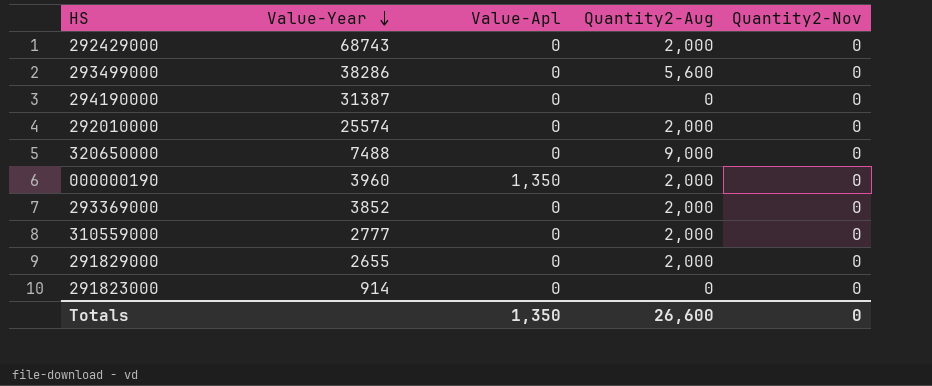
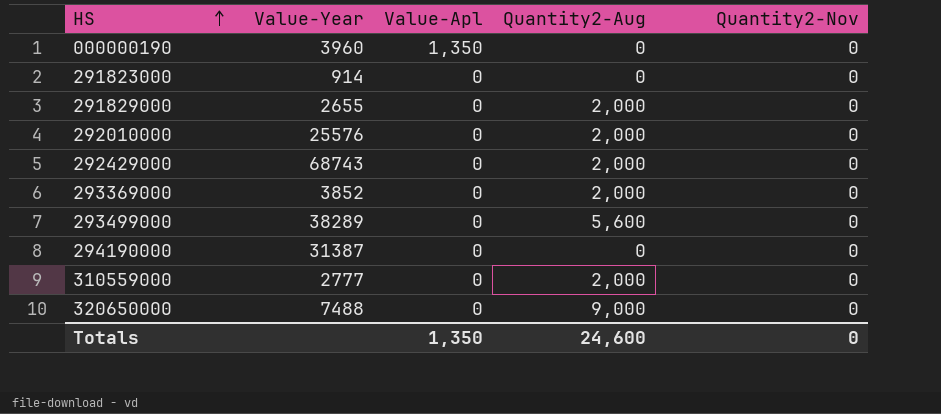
row order: Value-Year descending -> HS ascending
000000190 | Quantity2-Aug: 2,000 -> 0
292010000 | Value-Year: 25574 -> 25576
293499000 | Value-Year: 38286 -> 38289
Totals | Quantity2-Aug: 26,600 -> 24,600

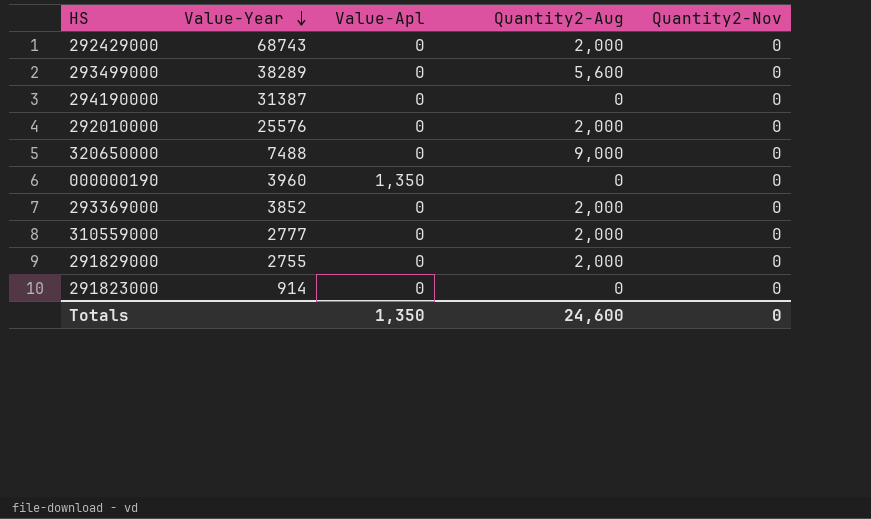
row order: HS ascending -> Value-Year descending
291829000 | Value-Year: 2655 -> 2755

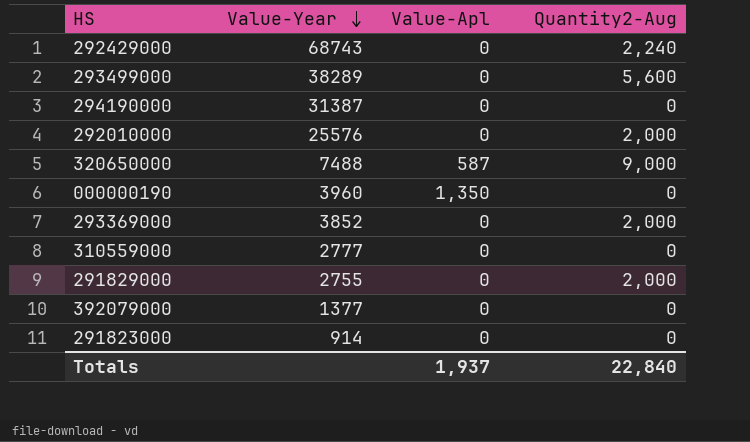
column Quantity2-Nov | position: 5 -> none
292429000 | Quantity2-Aug: 2,000 -> 2,240
320650000 | Value-Apl: 0 -> 587
310559000 | Quantity2-Aug: 2,000 -> 0
row 392079000: none -> 1377 | 0 | 0
Totals | Value-Apl: 1,350 -> 1,937
Totals | Quantity2-Aug: 24,600 -> 22,840

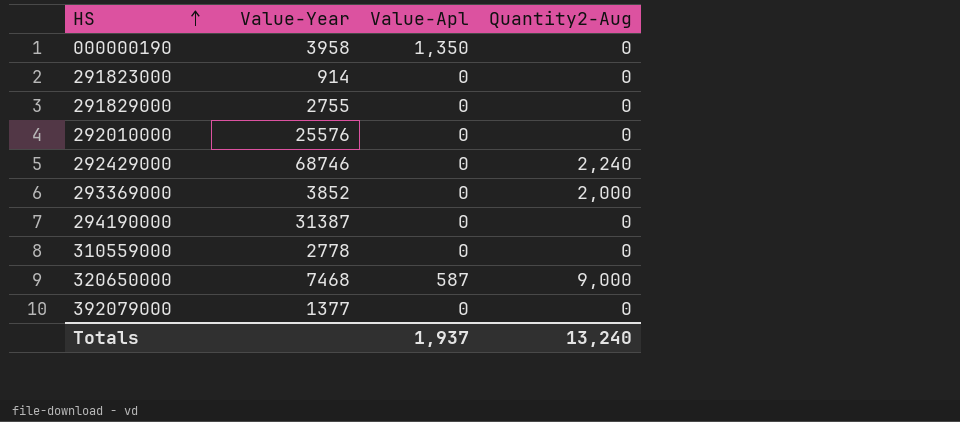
row order: Value-Year descending -> HS ascending
row 293499000: 38289 | 0 | 5,600 -> none
000000190 | Value-Year: 3960 -> 3958
291829000 | Quantity2-Aug: 2,000 -> 0
292010000 | Quantity2-Aug: 2,000 -> 0
292429000 | Value-Year: 68743 -> 68746
310559000 | Value-Year: 2777 -> 2778
320650000 | Value-Year: 7488 -> 7468
Totals | Quantity2-Aug: 22,840 -> 13,240

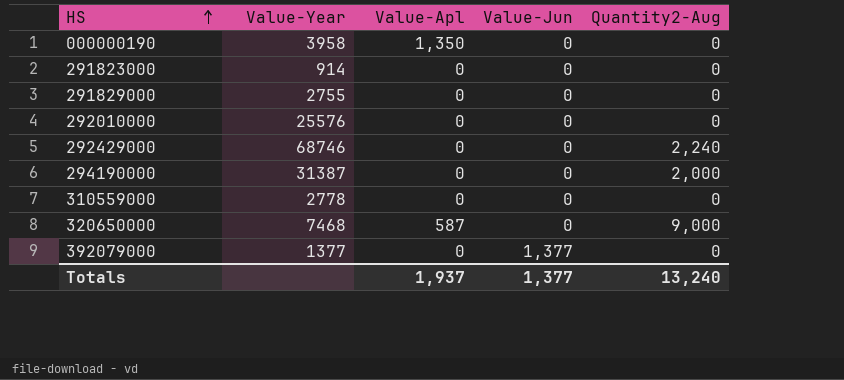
column Value-Jun | position: none -> 4
row 293369000: 3852 | 0 | 2,000 -> none
294190000 | Quantity2-Aug: 0 -> 2,000

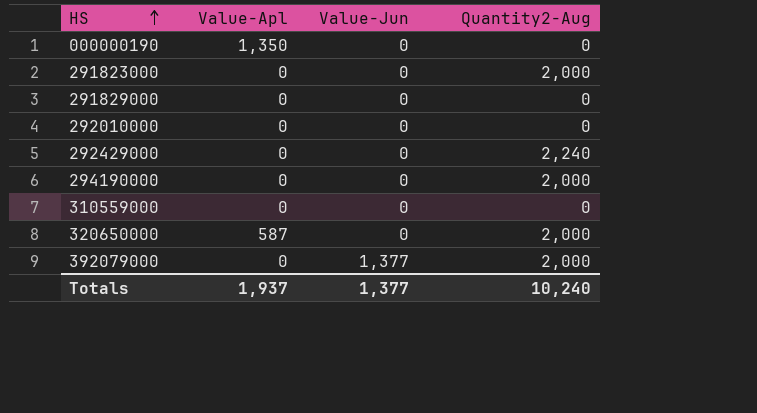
column Value-Year | position: 2 -> none
291823000 | Quantity2-Aug: 0 -> 2,000
320650000 | Quantity2-Aug: 9,000 -> 2,000
392079000 | Quantity2-Aug: 0 -> 2,000
Totals | Quantity2-Aug: 13,240 -> 10,240

